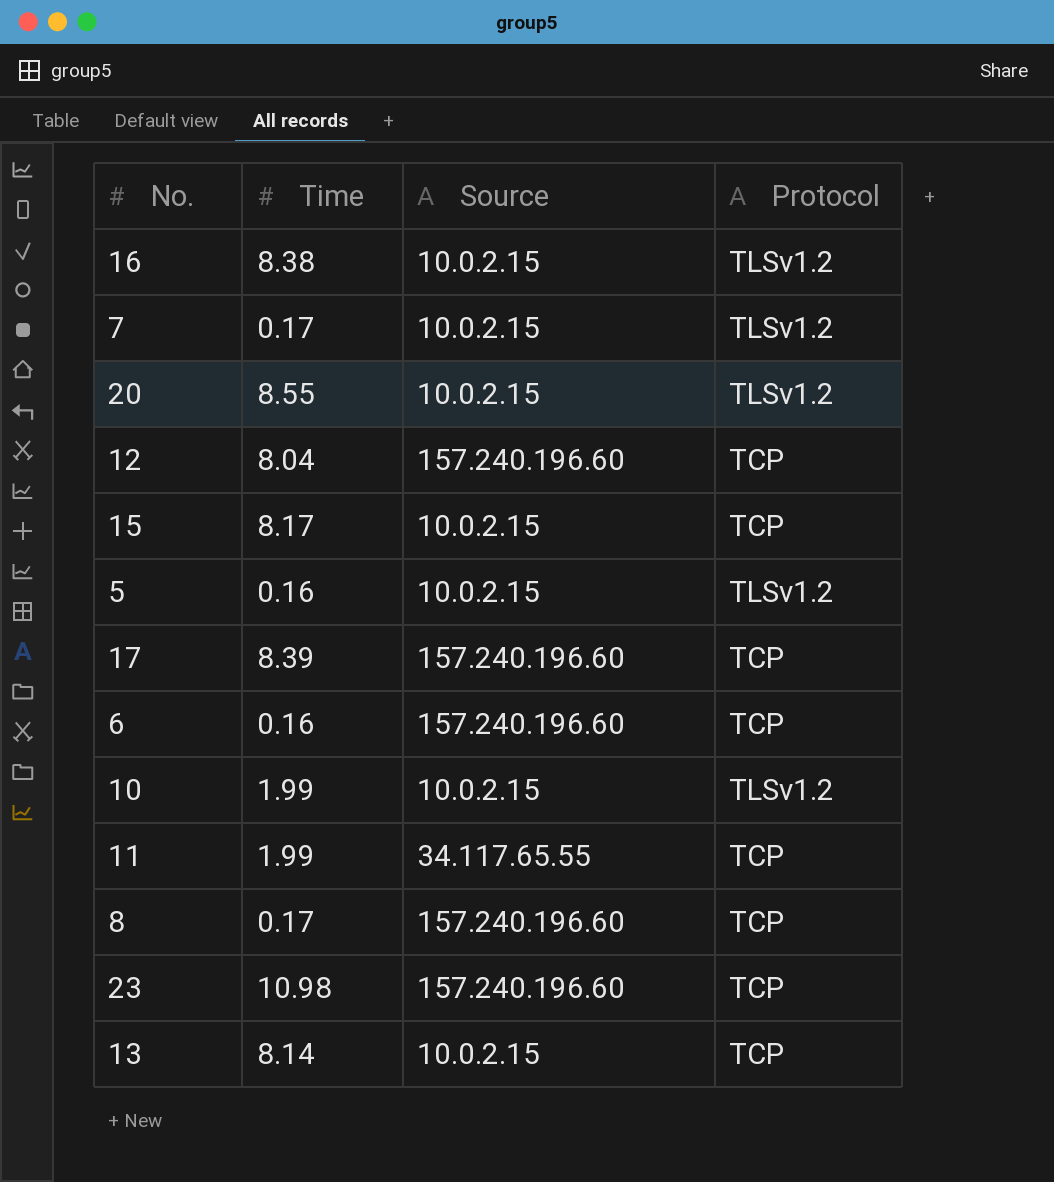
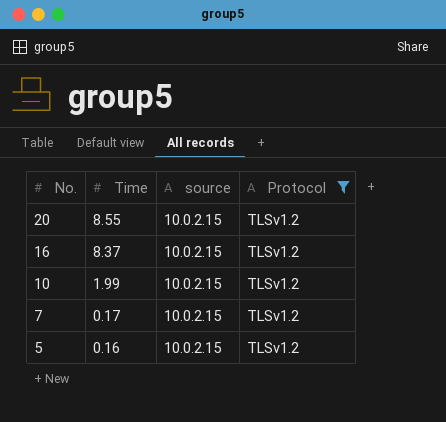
filter: none -> Protocol = TLSv1.2
row order: none -> No. descending
column name: Source -> source
16 | Time: 8.38 -> 8.37

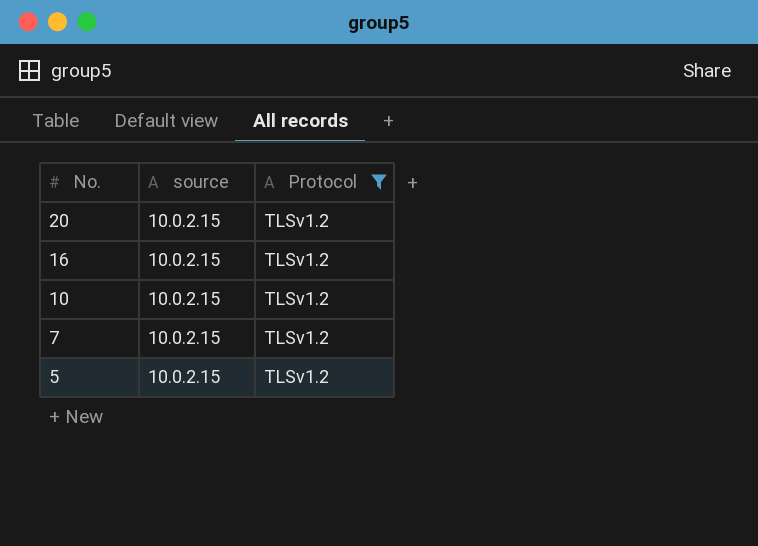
column Time | position: 2 -> none

